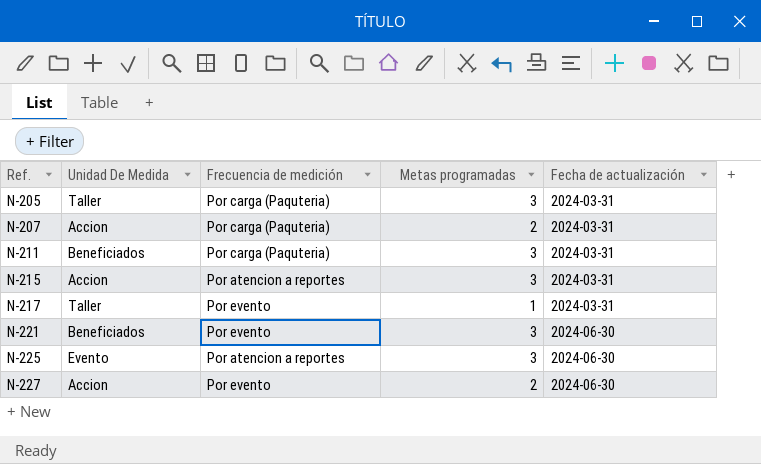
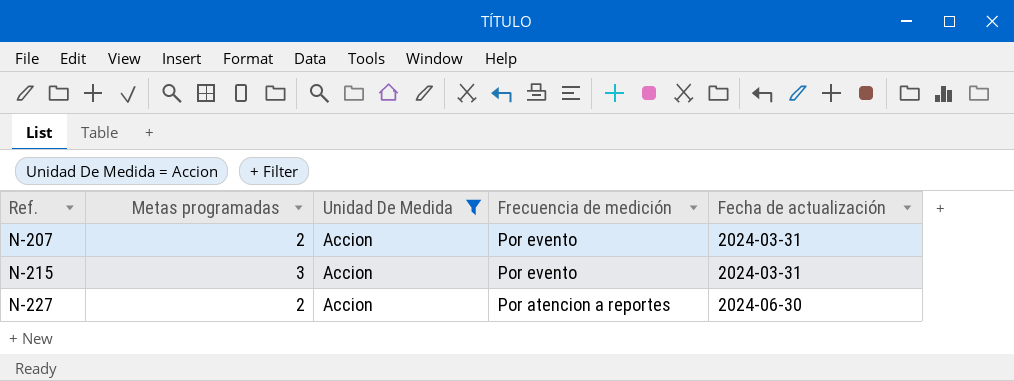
filter: none -> Unidad De Medida = Accion
column Metas programadas | position: 4 -> 2
N-207 | Frecuencia de medición: Por carga (Paquteria) -> Por evento
N-215 | Frecuencia de medición: Por atencion a reportes -> Por evento
N-227 | Frecuencia de medición: Por evento -> Por atencion a reportes

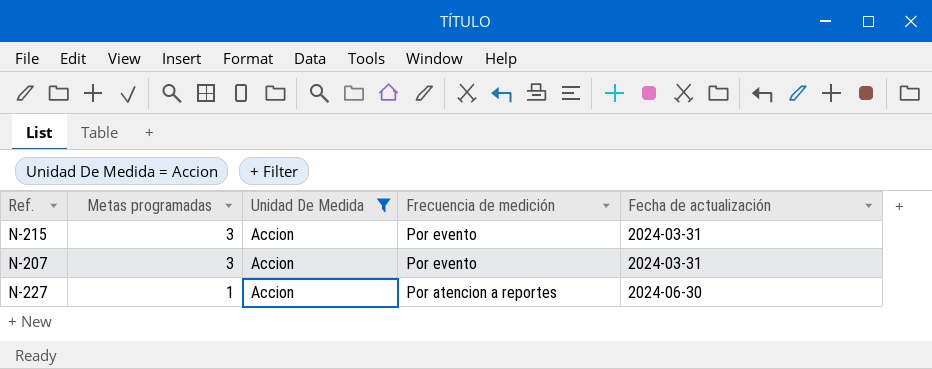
row order: Ref. ascending -> Metas programadas descending
N-207 | Metas programadas: 2 -> 3
N-227 | Metas programadas: 2 -> 1

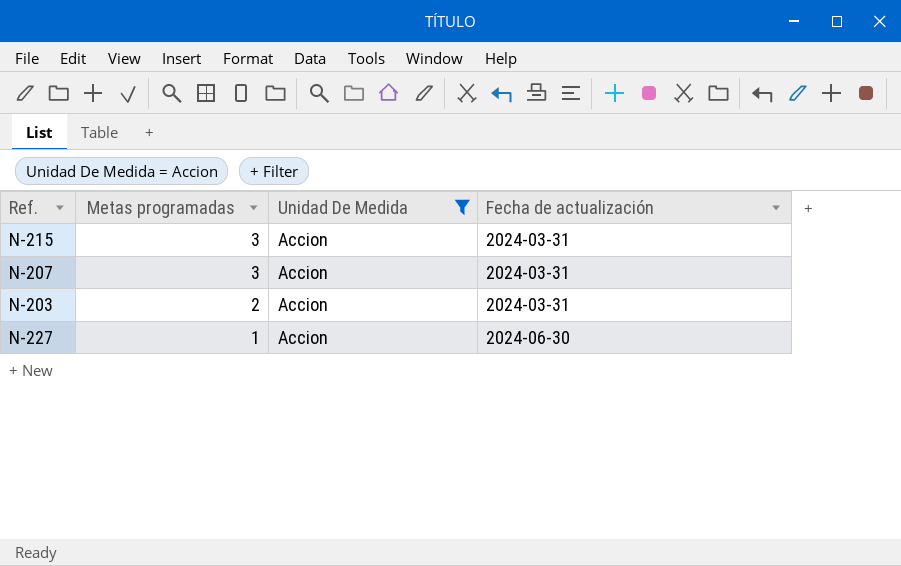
column Frecuencia de medición | position: 4 -> none
row N-203: none -> 2 | Accion | 2024-03-31

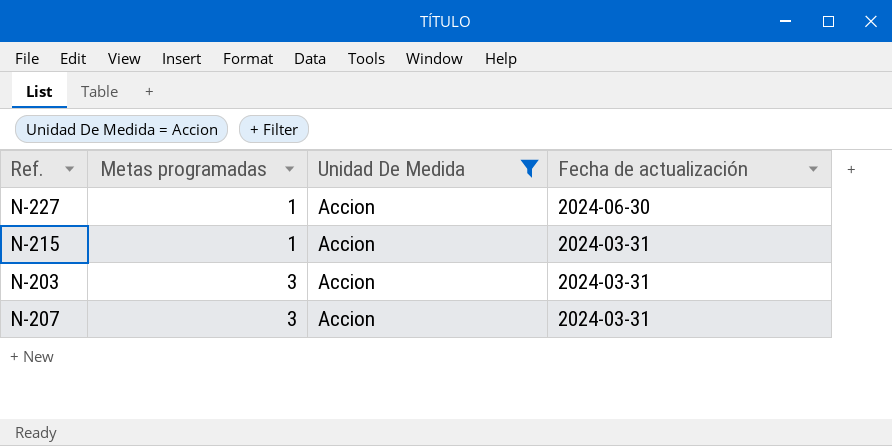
row order: Metas programadas descending -> Metas programadas ascending
N-215 | Metas programadas: 3 -> 1
N-203 | Metas programadas: 2 -> 3

